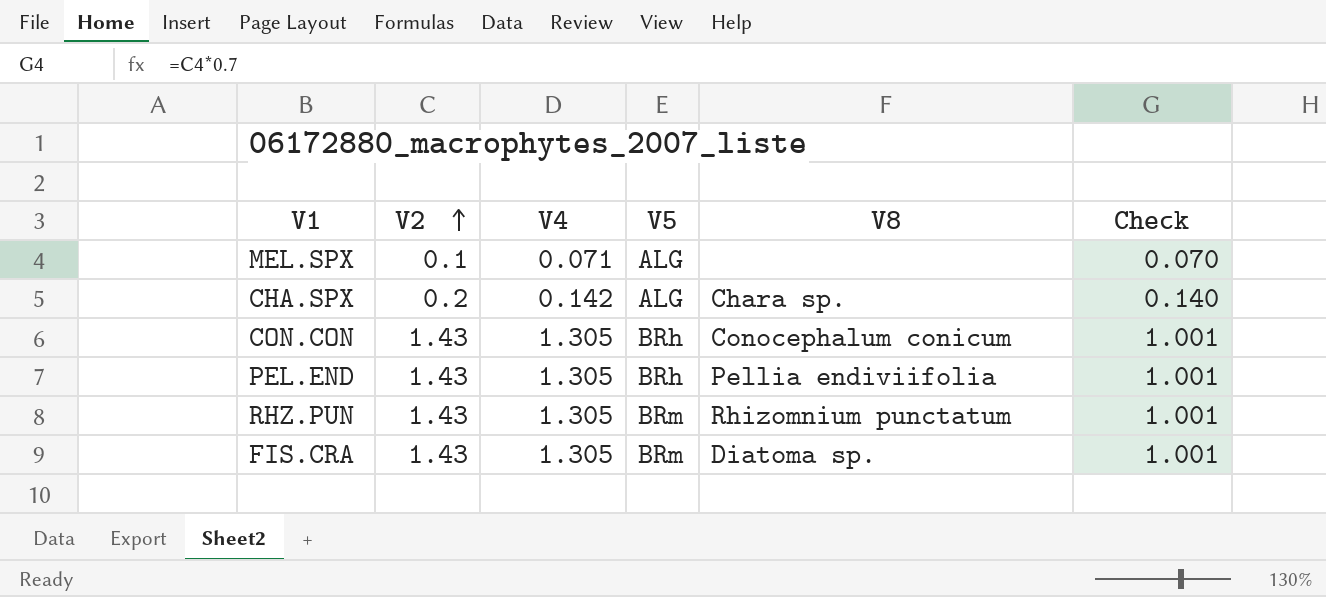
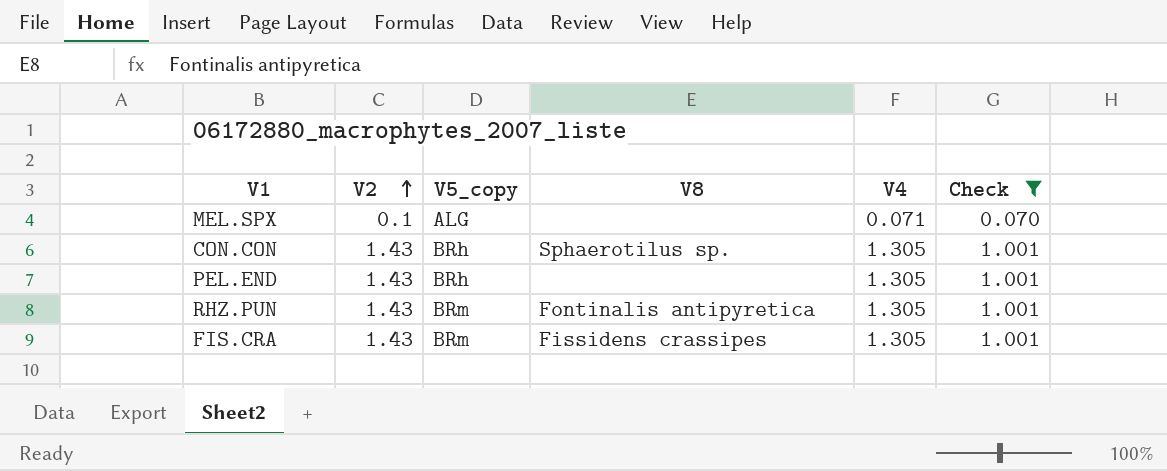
filter: none -> Check != 0.140
column name: V5 -> V5_copy
column V4 | position: 3 -> 5
CON.CON | V8: Conocephalum conicum -> Sphaerotilus sp.
PEL.END | V8: Pellia endiviifolia -> none
RHZ.PUN | V8: Rhizomnium punctatum -> Fontinalis antipyretica
FIS.CRA | V8: Diatoma sp. -> Fissidens crassipes

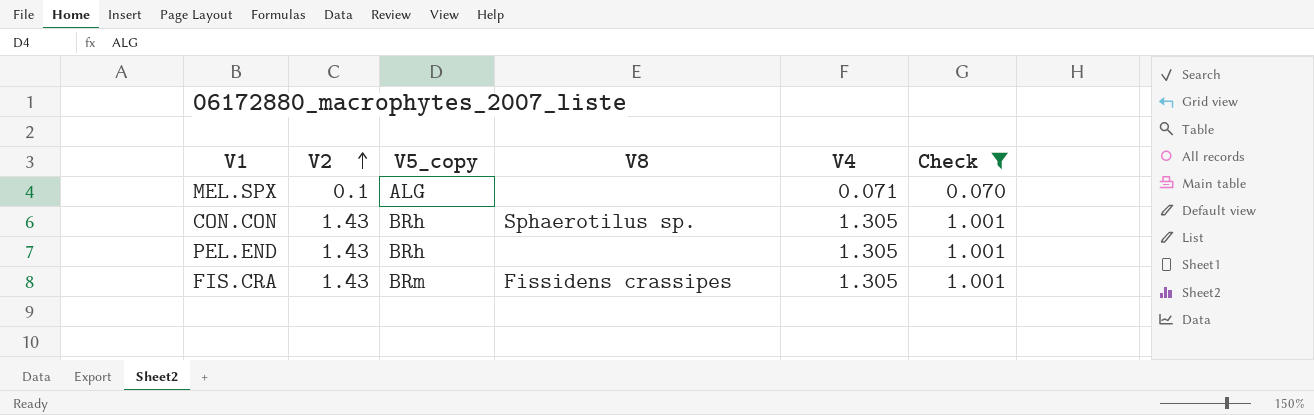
row RHZ.PUN: 1.43 | BRm | Fontinalis antipyretica | 1.305 | 1.001 -> none

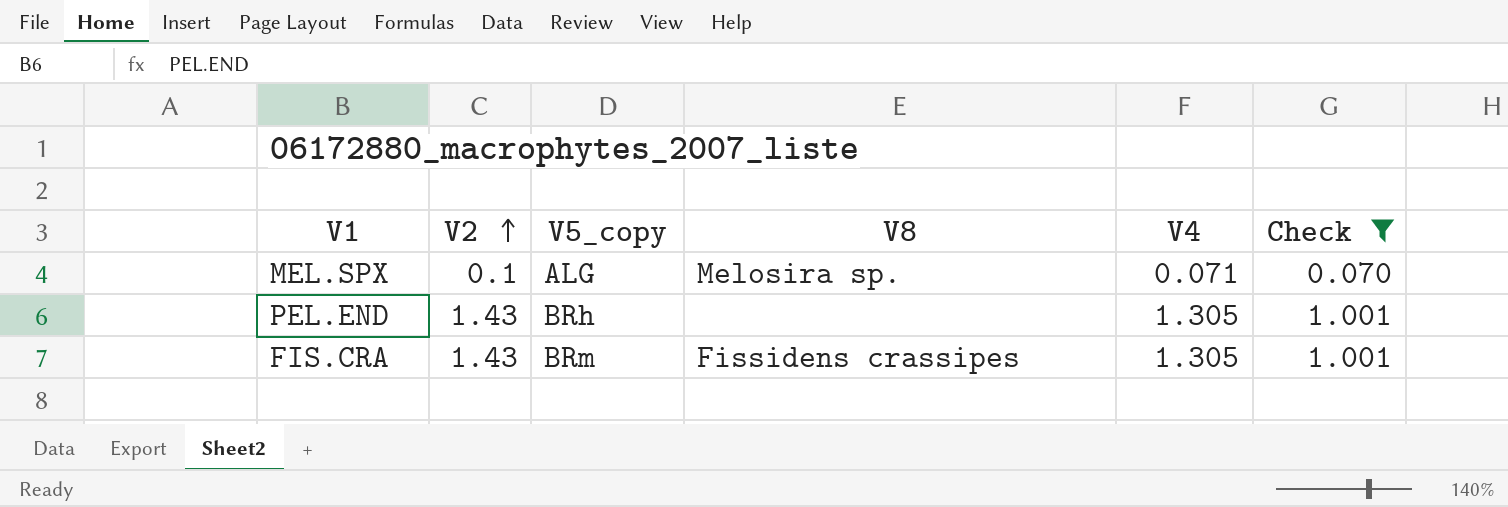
row CON.CON: 1.43 | BRh | Sphaerotilus sp. | 1.305 | 1.001 -> none
MEL.SPX | V8: none -> Melosira sp.

